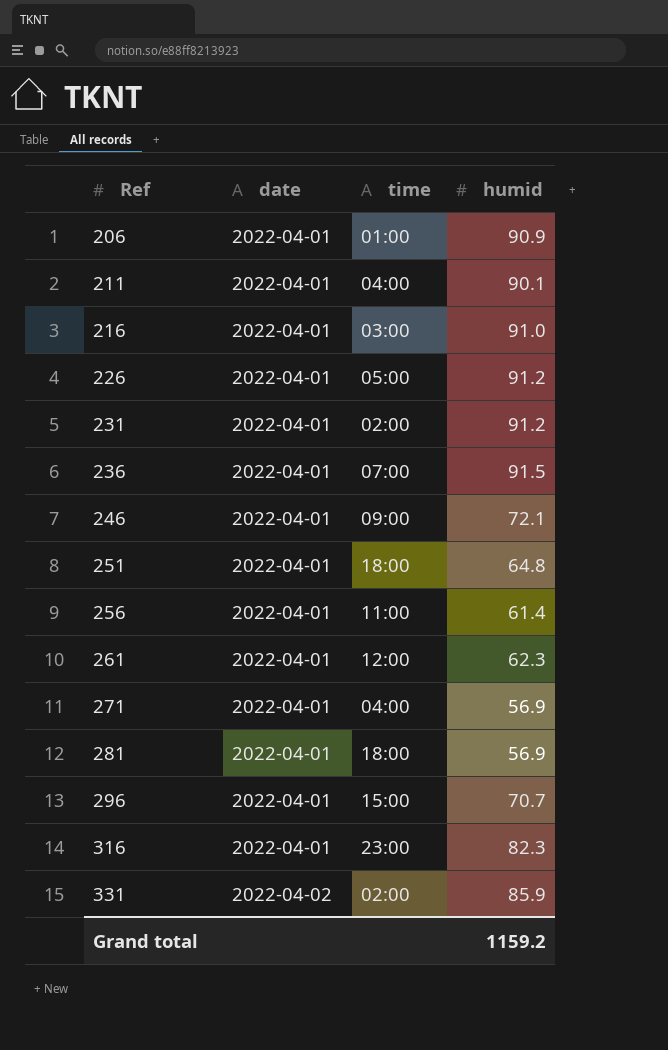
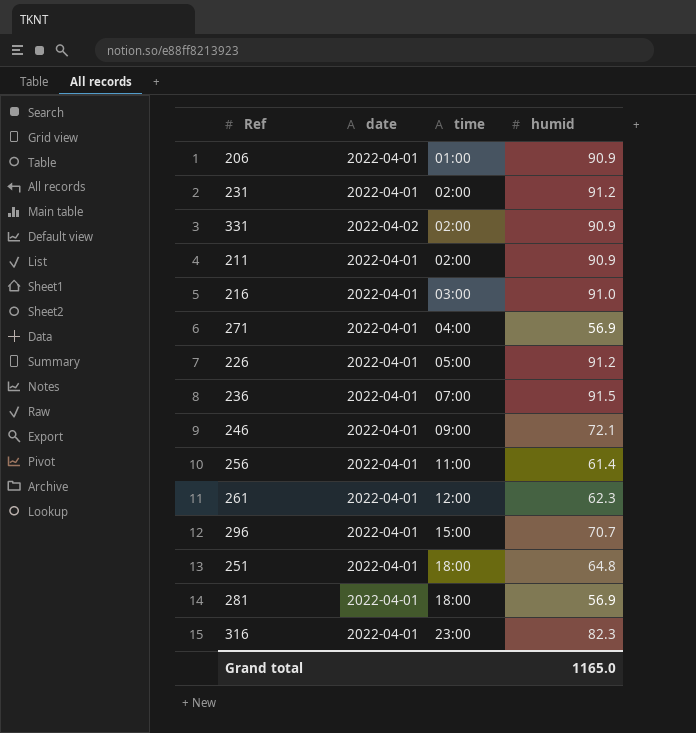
row order: Ref ascending -> time ascending
331 | humid: 85.9 -> 90.9
211 | time: 04:00 -> 02:00
211 | humid: 90.1 -> 90.9
Grand total | humid: 1159.2 -> 1165.0

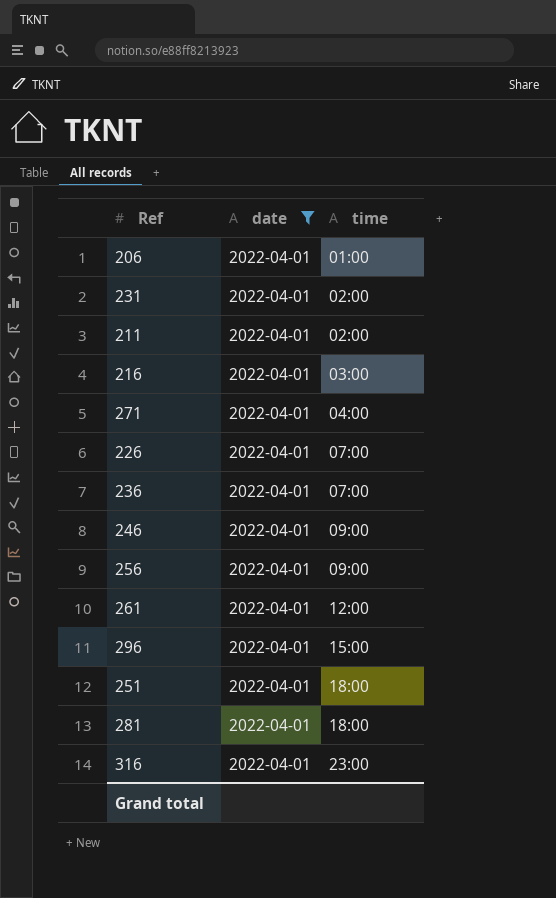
filter: none -> date = 2022-04-01
column humid | position: 4 -> none
226 | time: 05:00 -> 07:00
256 | time: 11:00 -> 09:00

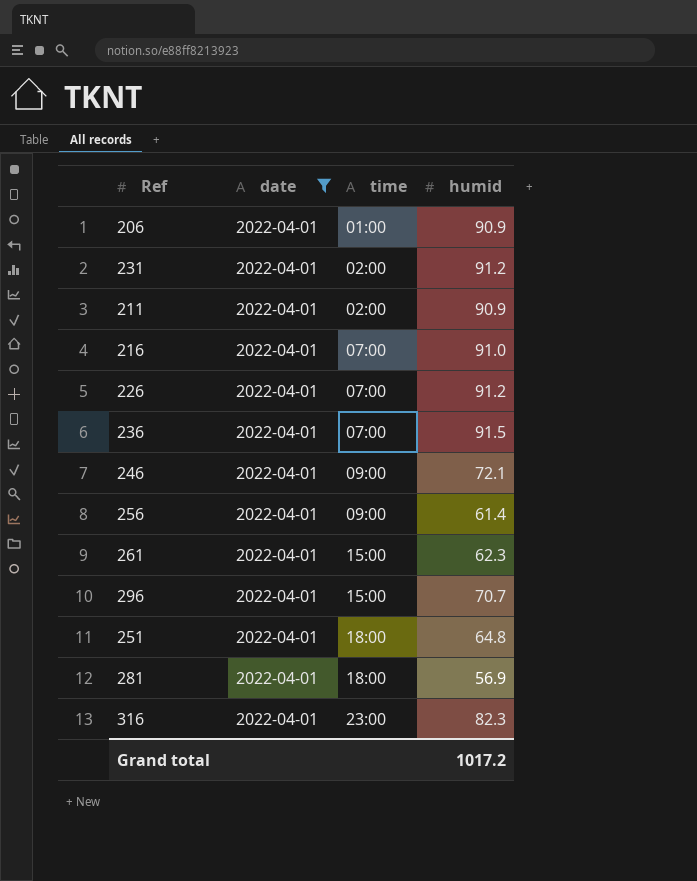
column humid | position: none -> 4
row 271: 2022-04-01 | 04:00 -> none
216 | time: 03:00 -> 07:00
261 | time: 12:00 -> 15:00

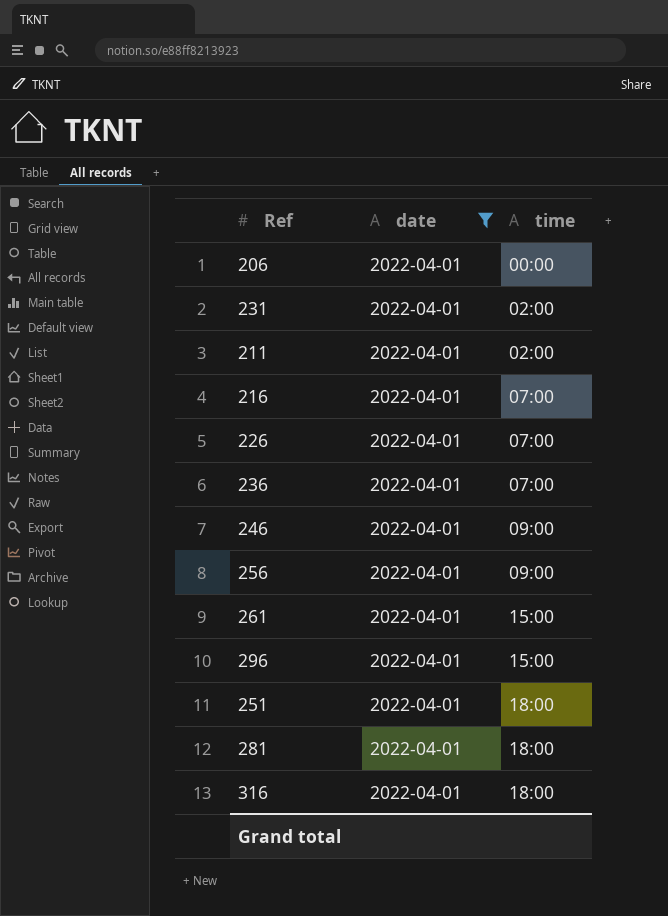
column humid | position: 4 -> none
206 | time: 01:00 -> 00:00
316 | time: 23:00 -> 18:00

